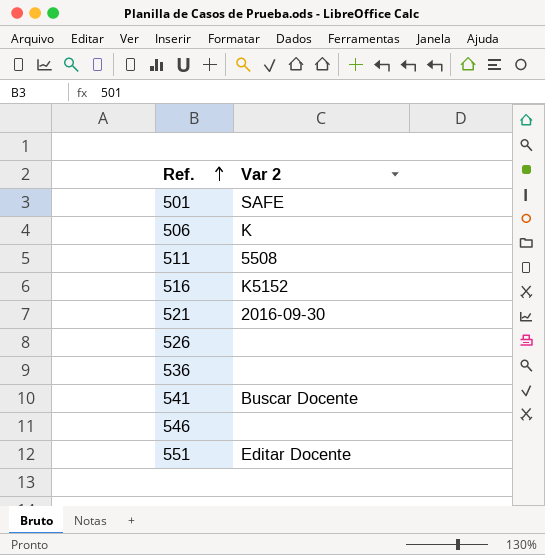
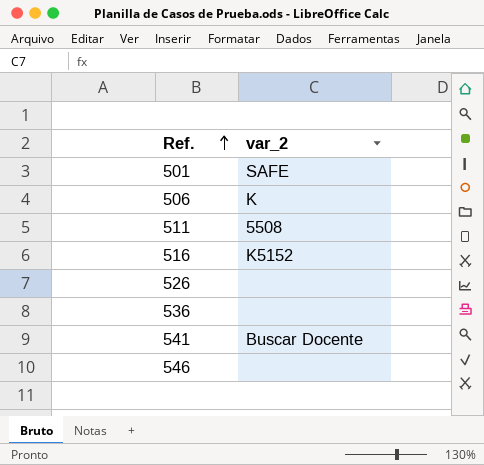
column name: Var 2 -> var_2
row 521: 2016-09-30 -> none
row 551: Editar Docente -> none

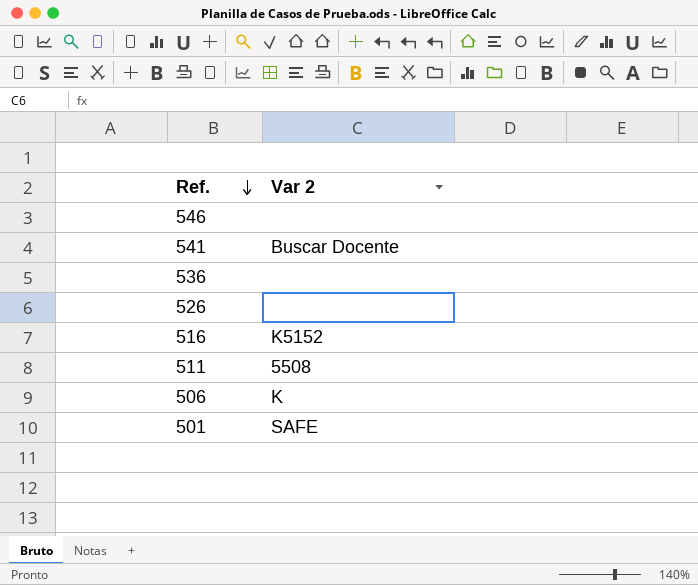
row order: Ref. ascending -> Ref. descending
column name: var_2 -> Var 2

